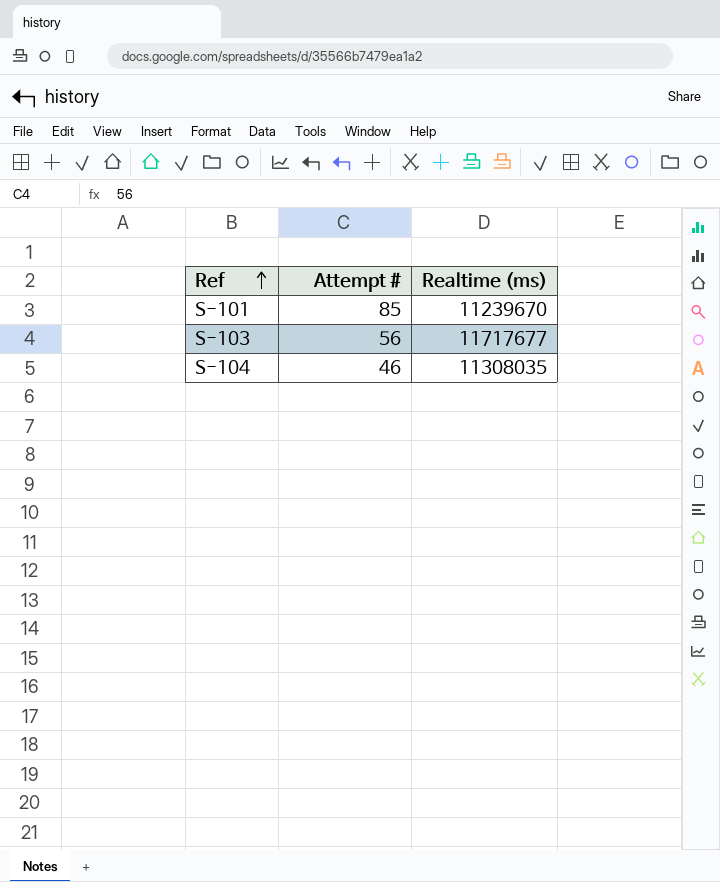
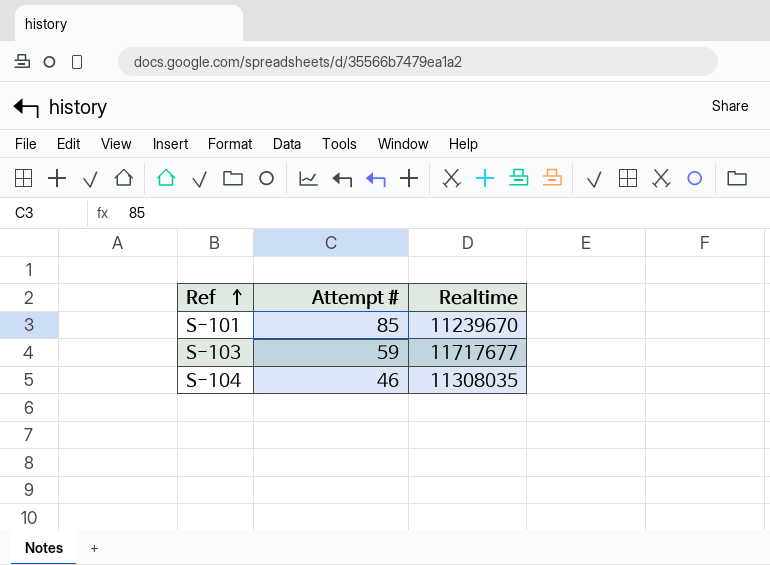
column name: Realtime (ms) -> Realtime
S-103 | Attempt #: 56 -> 59

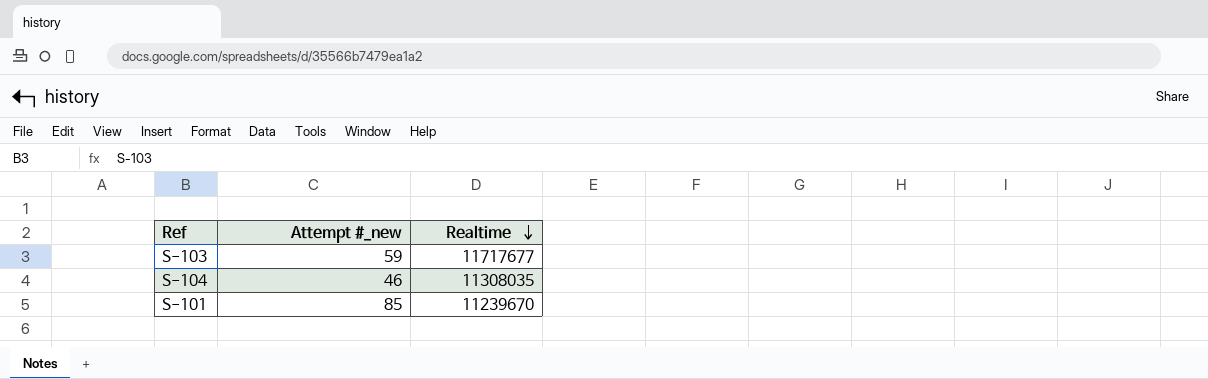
row order: Ref ascending -> Realtime descending
column name: Attempt # -> Attempt #_new

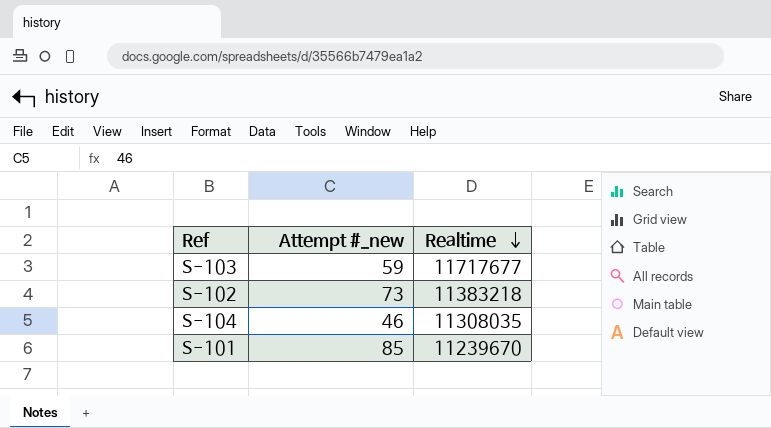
row S-102: none -> 73 | 11383218

